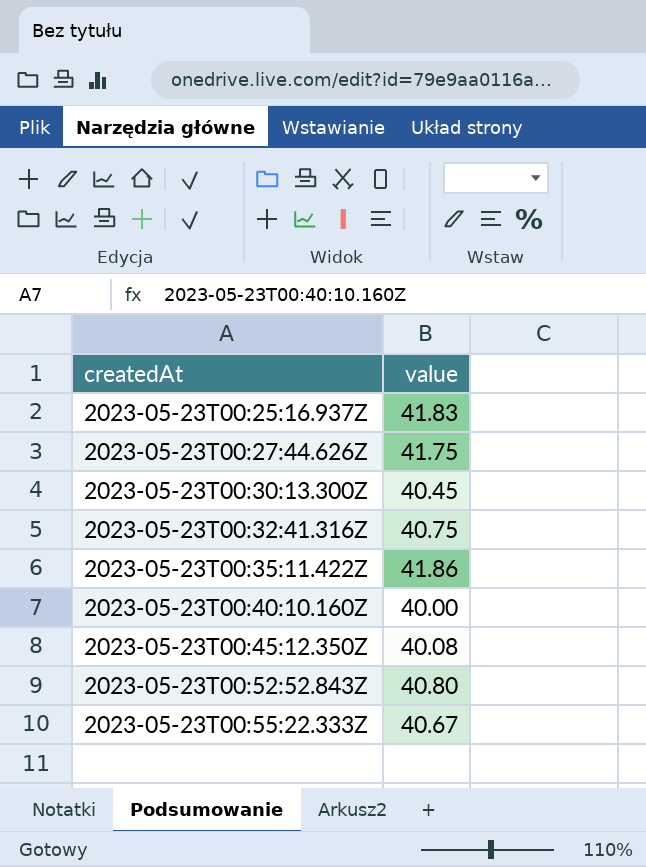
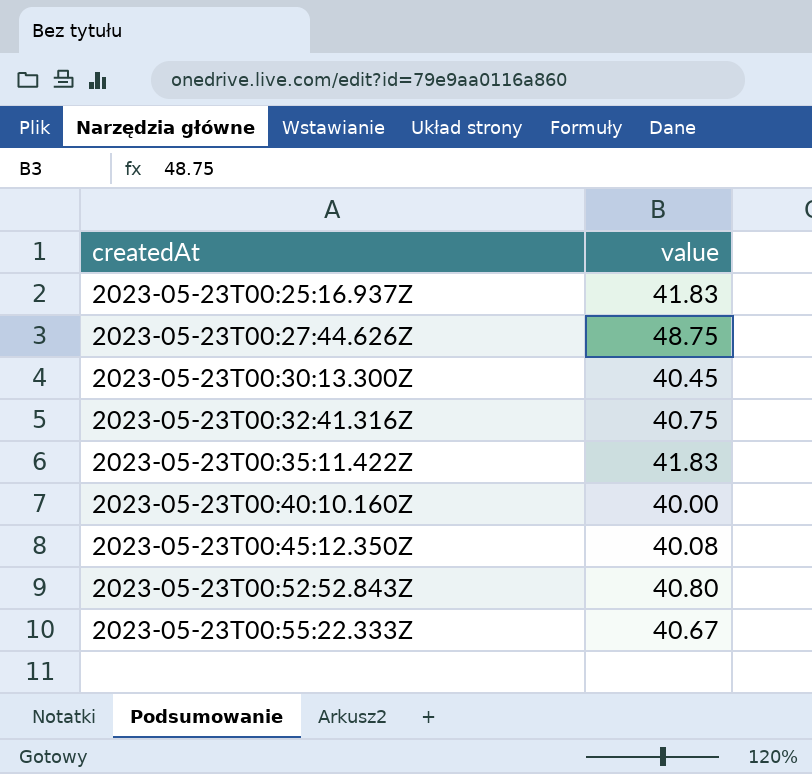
2023-05-23T00:27:44.626Z | value: 41.75 -> 48.75
2023-05-23T00:35:11.422Z | value: 41.86 -> 41.83

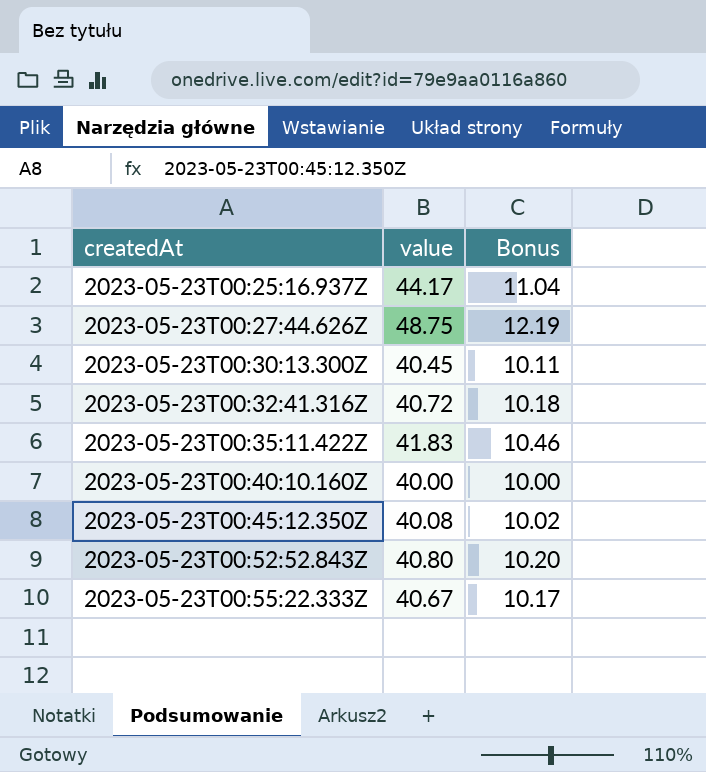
column Bonus | formula: none -> [value] * 0.25
2023-05-23T00:25:16.937Z | value: 41.83 -> 44.17
2023-05-23T00:32:41.316Z | value: 40.75 -> 40.72

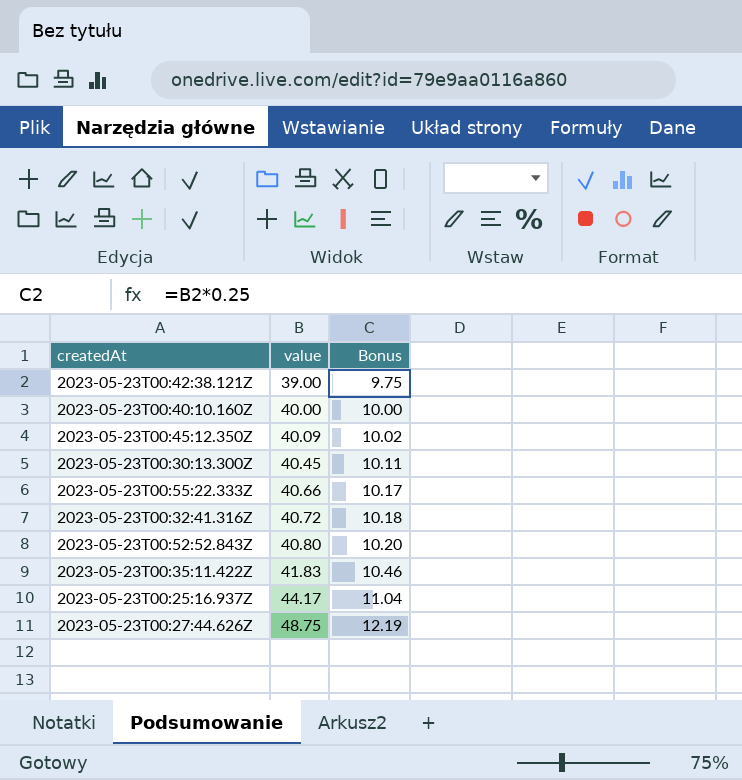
row order: createdAt ascending -> value ascending
row 2023-05-23T00:42:38.121Z: none -> 39.00 | 9.75
2023-05-23T00:45:12.350Z | value: 40.08 -> 40.09
2023-05-23T00:55:22.333Z | value: 40.67 -> 40.66

